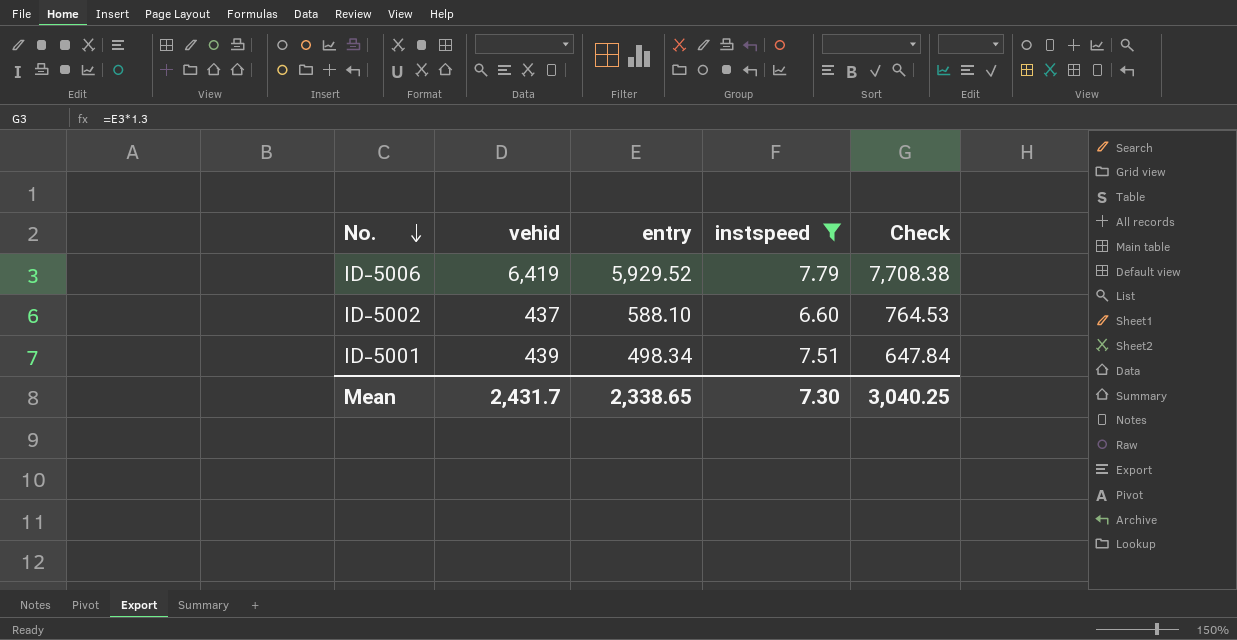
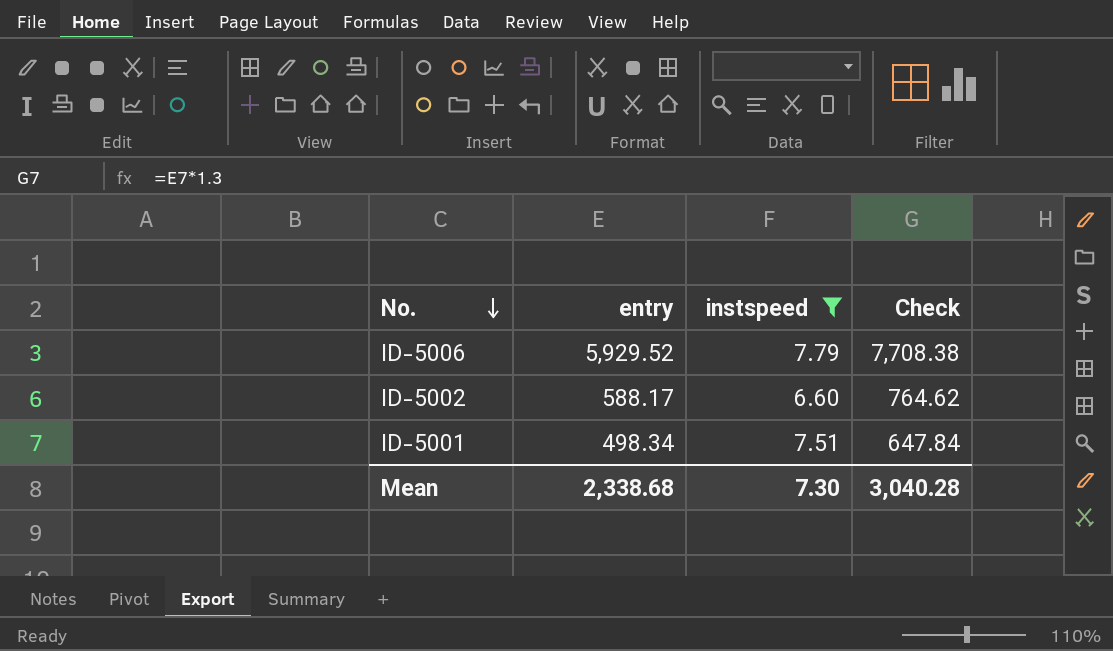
column vehid | position: 2 -> none
ID-5002 | entry: 588.10 -> 588.17
ID-5002 | Check: 764.53 -> 764.62
Mean | entry: 2,338.65 -> 2,338.68
Mean | Check: 3,040.25 -> 3,040.28

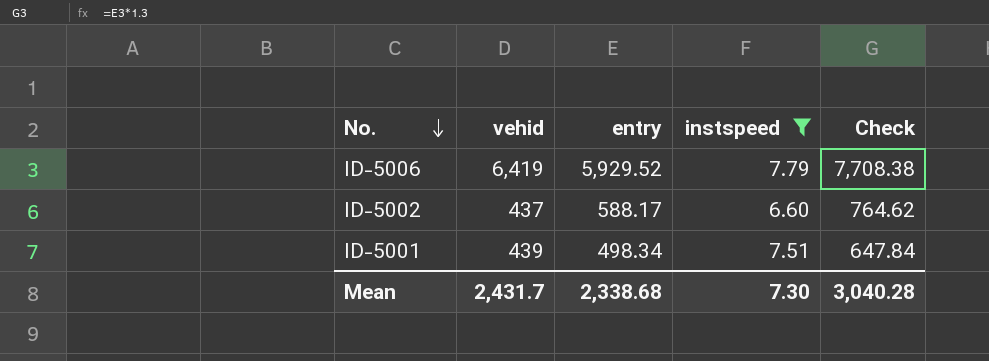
column vehid | position: none -> 2

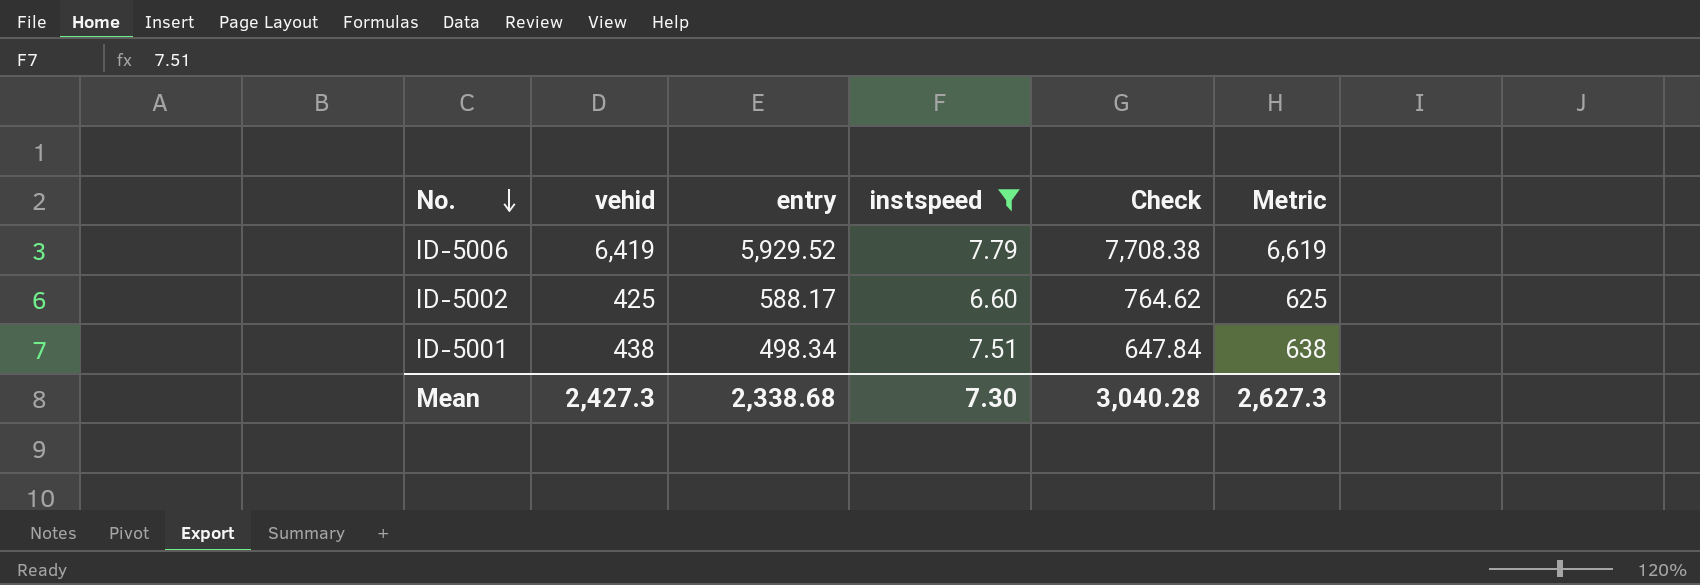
column Metric | formula: none -> [vehid] + 200
ID-5002 | vehid: 437 -> 425
ID-5001 | vehid: 439 -> 438
Mean | vehid: 2,431.7 -> 2,427.3

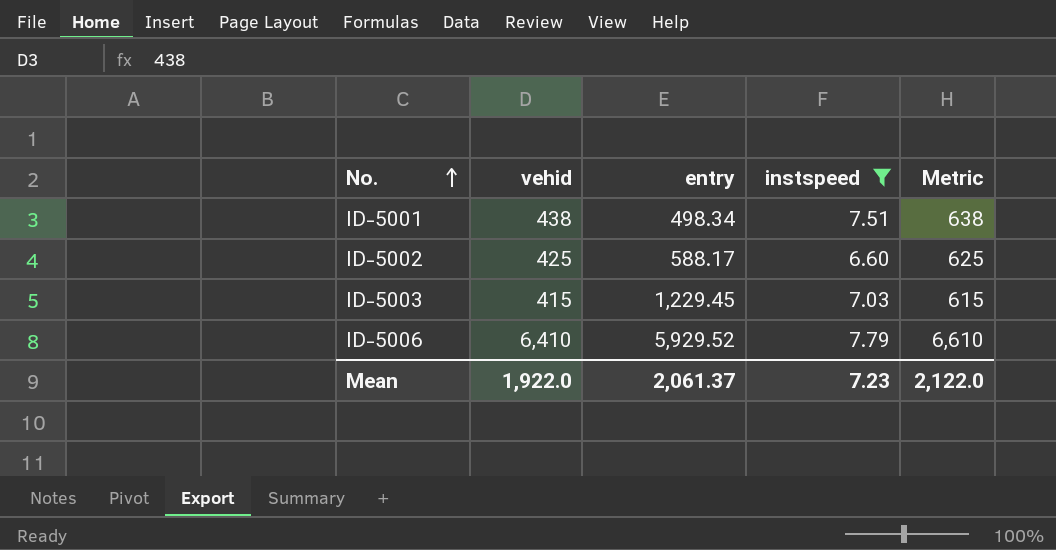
row order: No. descending -> No. ascending
column Check | formula: [entry] * 1.3 -> none
row ID-5003: none -> 415 | 1,229.45 | 7.03 | 615
ID-5006 | vehid: 6,419 -> 6,410
ID-5006 | Metric: 6,619 -> 6,610
Mean | vehid: 2,427.3 -> 1,922.0
Mean | entry: 2,338.68 -> 2,061.37
Mean | instspeed: 7.30 -> 7.23
Mean | Metric: 2,627.3 -> 2,122.0

